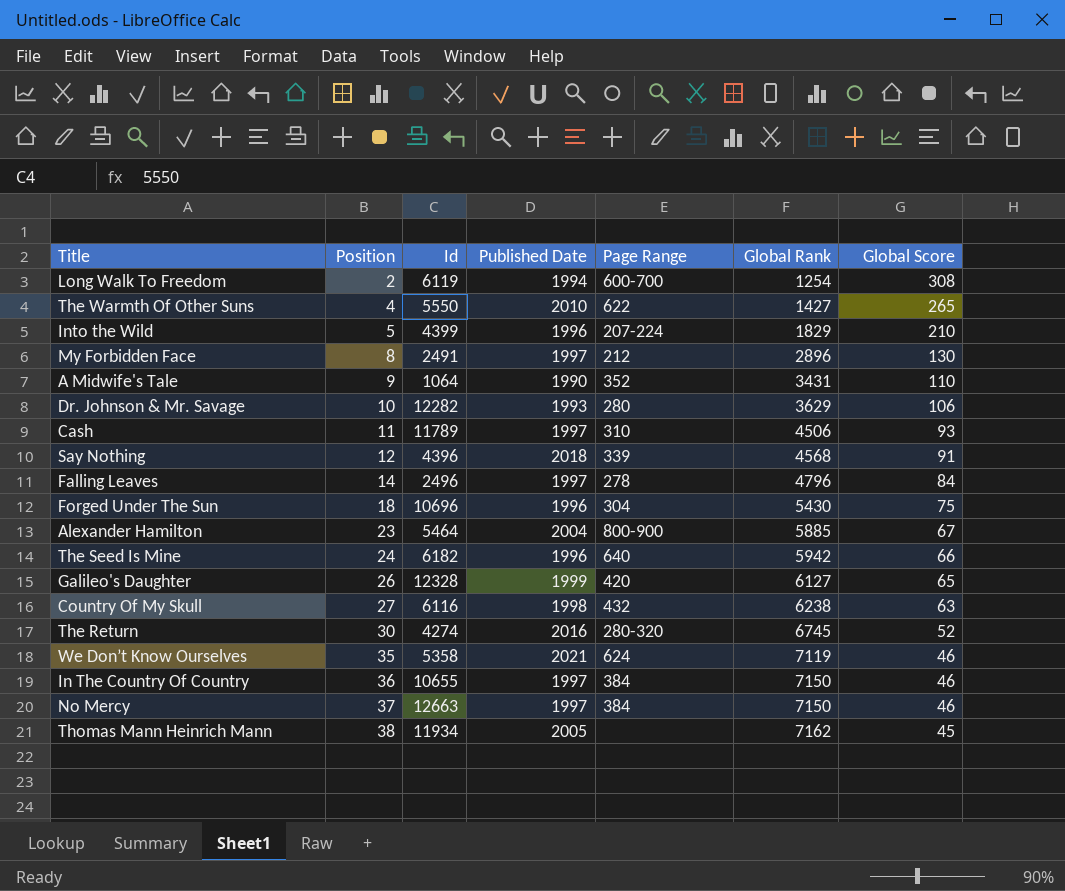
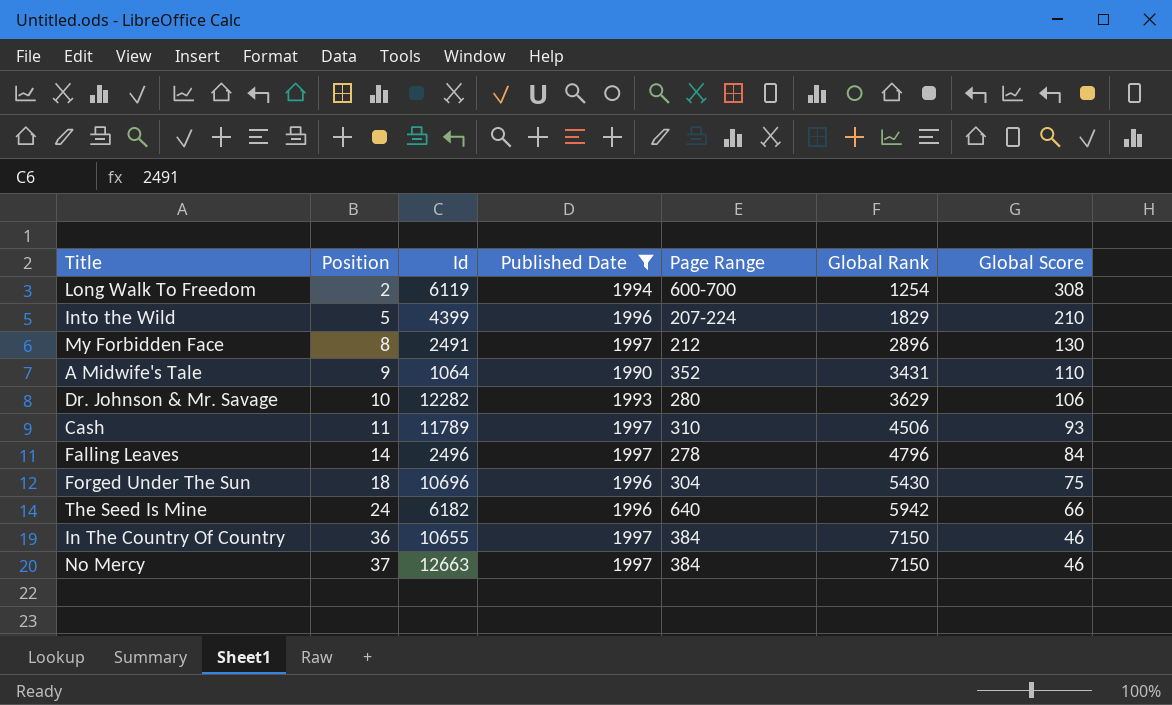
filter: none -> Published Date <= 1997

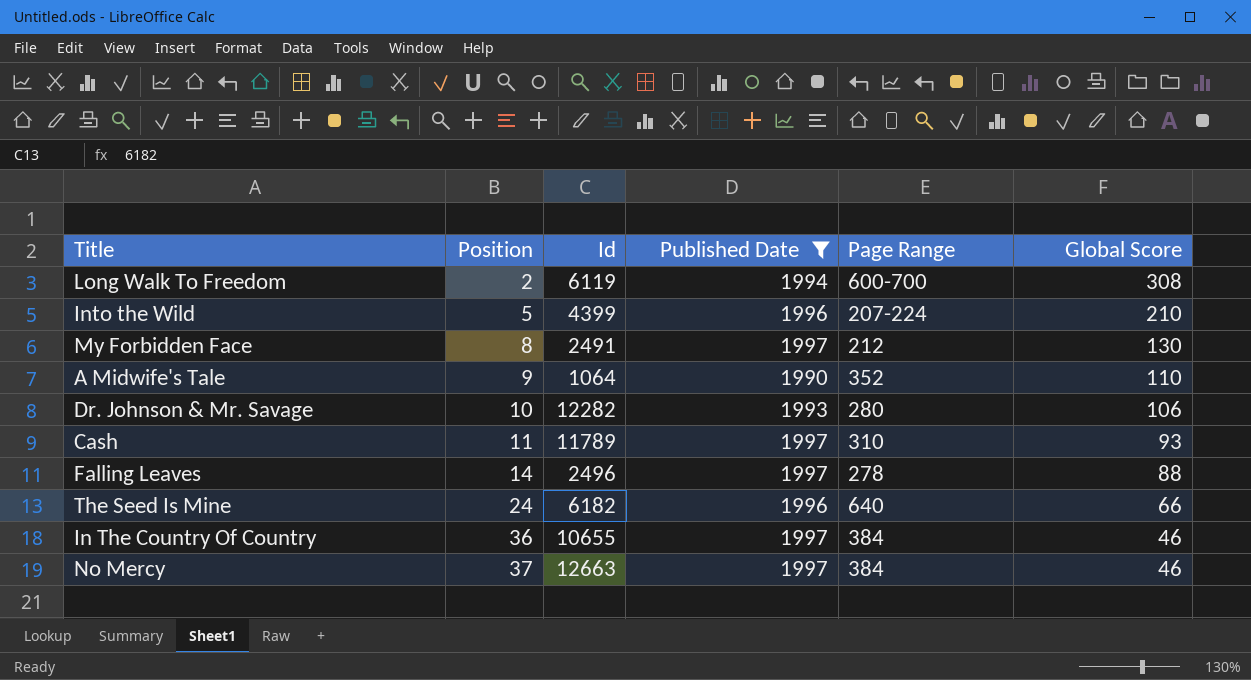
column Global Rank | position: 6 -> none
row Forged Under The Sun: 18 | 10696 | 1996 | 304 | 5430 | 75 -> none
Falling Leaves | Global Score: 84 -> 88

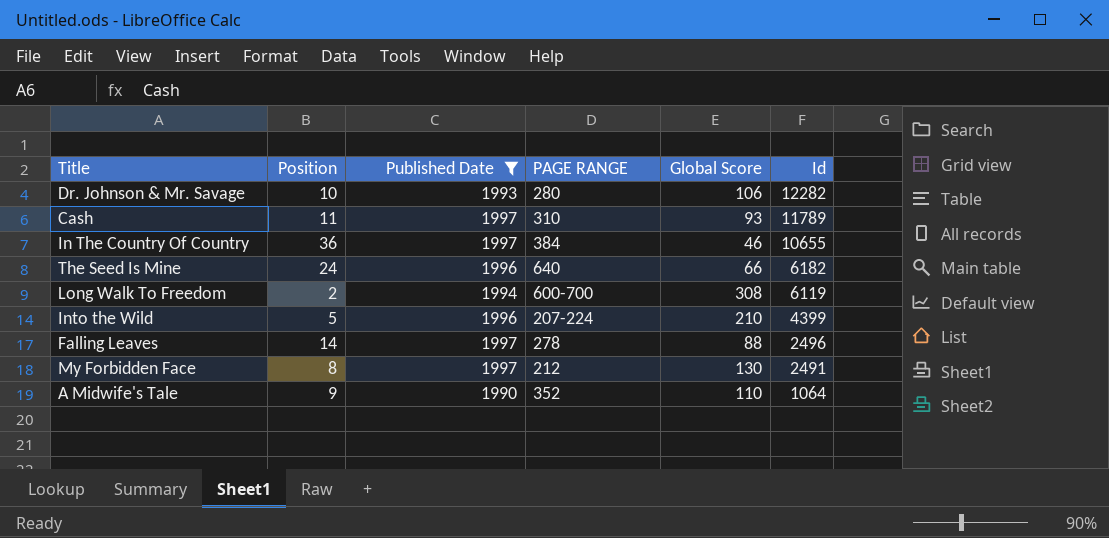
row order: Position ascending -> Id descending
column name: Page Range -> PAGE RANGE
column Id | position: 3 -> 6
row No Mercy: 37 | 12663 | 1997 | 384 | 46 -> none

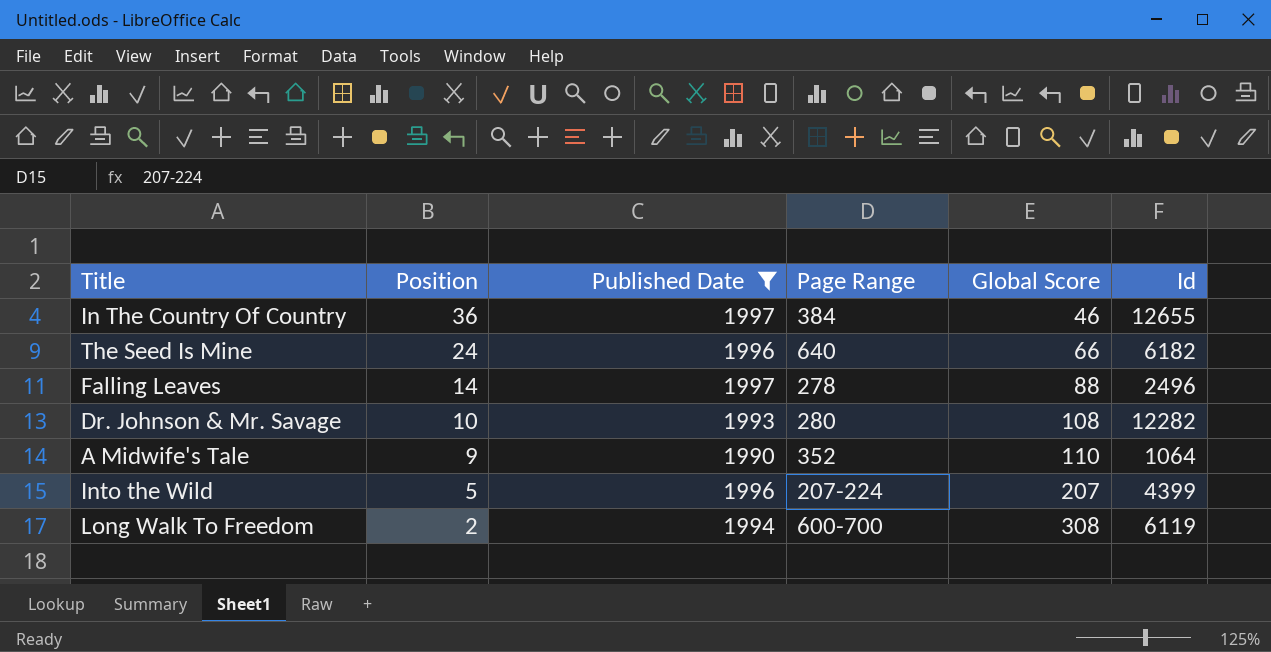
row order: Id descending -> Position descending
column name: PAGE RANGE -> Page Range
row Cash: 11 | 1997 | 310 | 93 | 11789 -> none
row My Forbidden Face: 8 | 1997 | 212 | 130 | 2491 -> none
In The Country Of Country | Id: 10655 -> 12655
Dr. Johnson & Mr. Savage | Global Score: 106 -> 108
Into the Wild | Global Score: 210 -> 207

